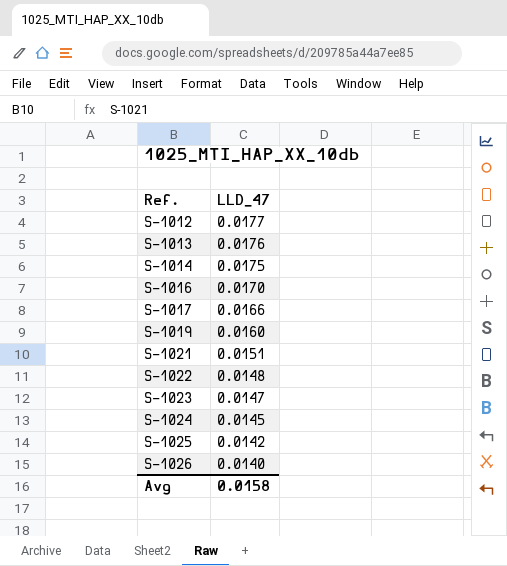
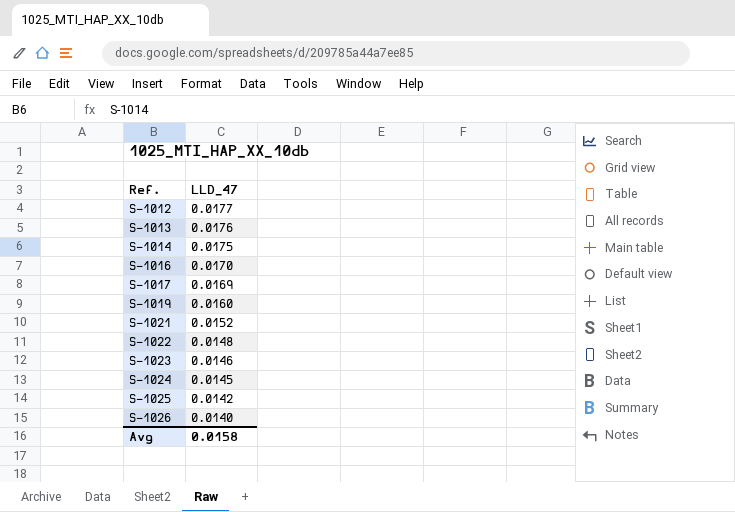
S-1017 | LLD_47: 0.0166 -> 0.0169
S-1021 | LLD_47: 0.0151 -> 0.0152
S-1023 | LLD_47: 0.0147 -> 0.0146

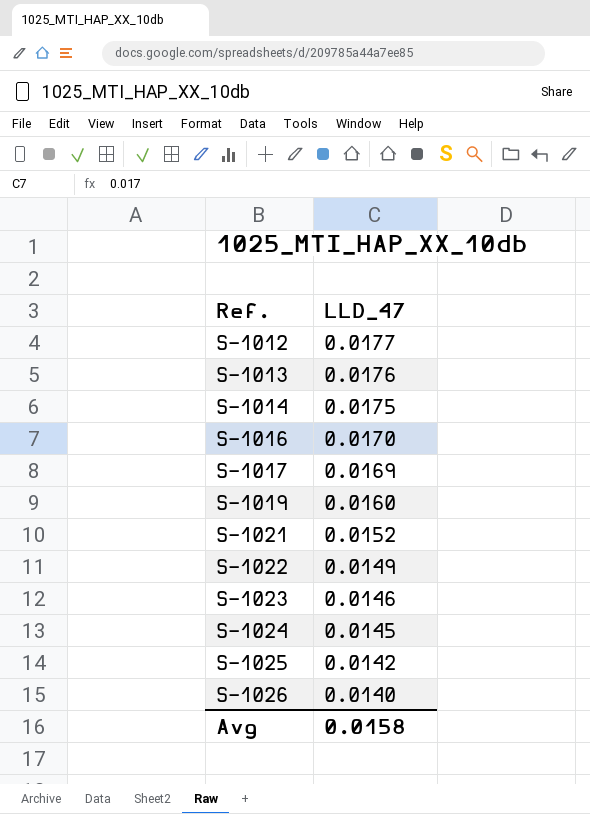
S-1022 | LLD_47: 0.0148 -> 0.0149

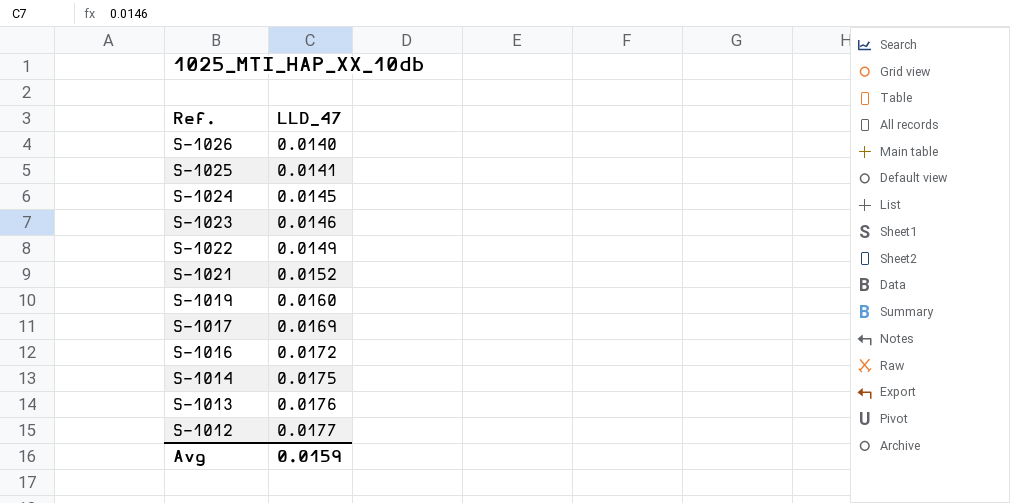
row order: Ref. ascending -> Ref. descending
S-1025 | LLD_47: 0.0142 -> 0.0141
S-1016 | LLD_47: 0.0170 -> 0.0172
Avg | LLD_47: 0.0158 -> 0.0159

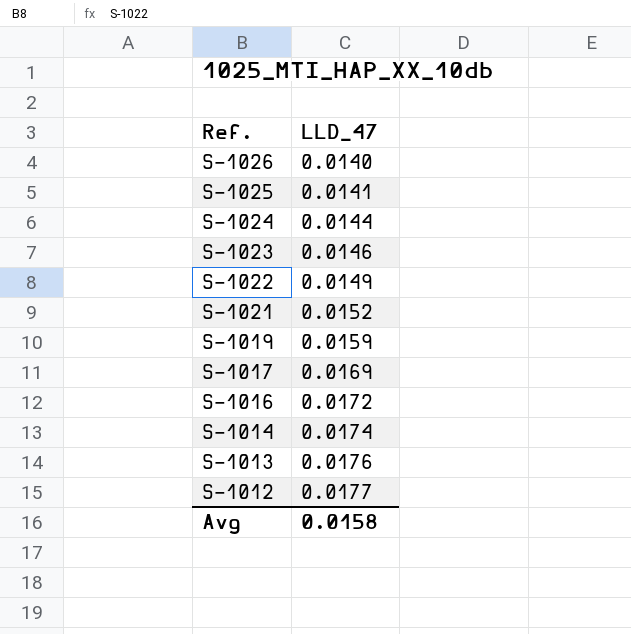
S-1024 | LLD_47: 0.0145 -> 0.0144
S-1019 | LLD_47: 0.0160 -> 0.0159
S-1014 | LLD_47: 0.0175 -> 0.0174
Avg | LLD_47: 0.0159 -> 0.0158

